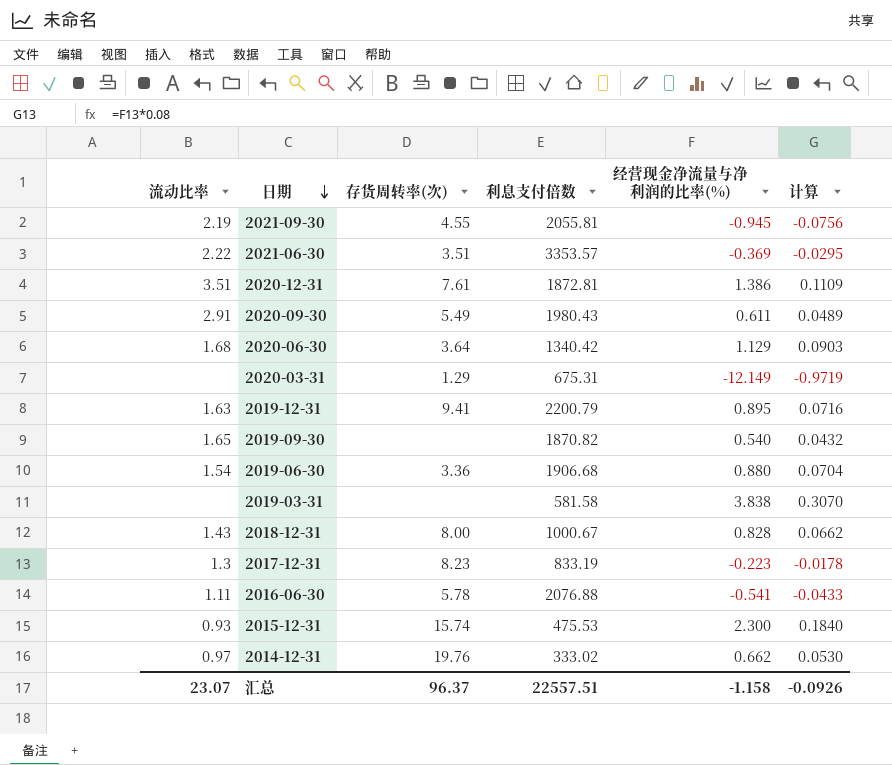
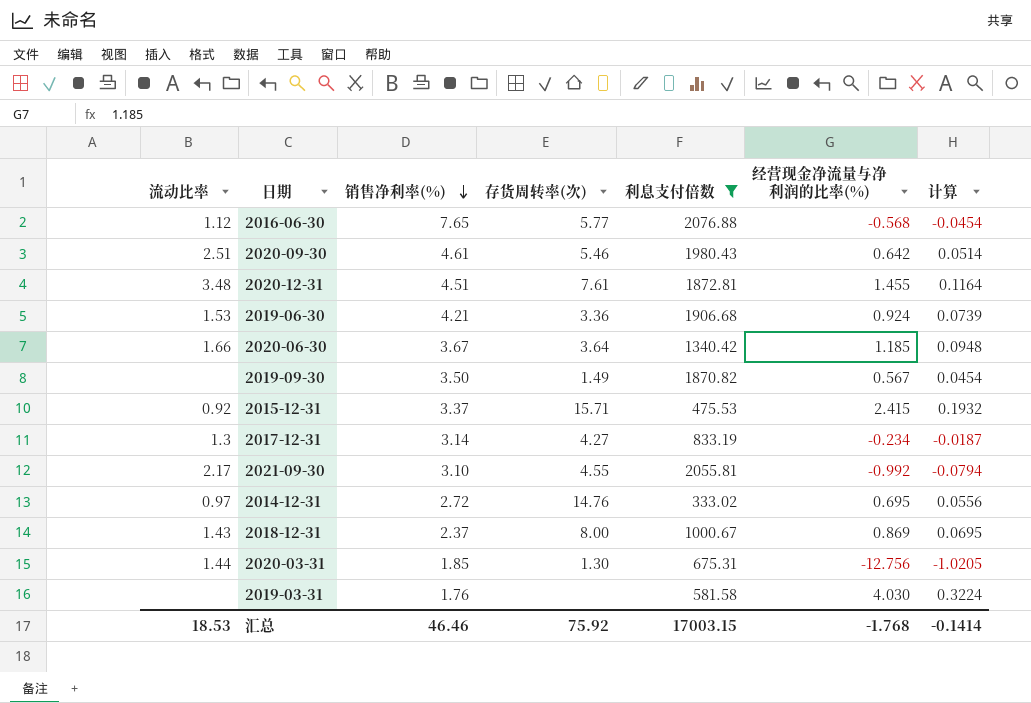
filter: none -> 利息支付倍数 <= 2076.88
row order: 日期 descending -> 销售净利率(%) descending
column 销售净利率(%) | position: none -> 3
2016-06-30 | 流动比率: 1.11 -> 1.12
2016-06-30 | 存货周转率(次): 5.78 -> 5.77
2016-06-30 | 经营现金净流量与净利润的比率(%): -0.541 -> -0.568
2016-06-30 | 计算: -0.0433 -> -0.0454
2020-09-30 | 流动比率: 2.91 -> 2.51
2020-09-30 | 存货周转率(次): 5.49 -> 5.46
2020-09-30 | 经营现金净流量与净利润的比率(%): 0.611 -> 0.642
2020-09-30 | 计算: 0.0489 -> 0.0514
2020-12-31 | 流动比率: 3.51 -> 3.48
2020-12-31 | 经营现金净流量与净利润的比率(%): 1.386 -> 1.455
2020-12-31 | 计算: 0.1109 -> 0.1164
2019-06-30 | 流动比率: 1.54 -> 1.53
2019-06-30 | 经营现金净流量与净利润的比率(%): 0.880 -> 0.924
2019-06-30 | 计算: 0.0704 -> 0.0739
2020-06-30 | 流动比率: 1.68 -> 1.66
2020-06-30 | 经营现金净流量与净利润的比率(%): 1.129 -> 1.185
2020-06-30 | 计算: 0.0903 -> 0.0948
2019-09-30 | 流动比率: 1.65 -> none
2019-09-30 | 存货周转率(次): none -> 1.49
2019-09-30 | 经营现金净流量与净利润的比率(%): 0.540 -> 0.567
2019-09-30 | 计算: 0.0432 -> 0.0454
2015-12-31 | 流动比率: 0.93 -> 0.92
2015-12-31 | 存货周转率(次): 15.74 -> 15.71
2015-12-31 | 经营现金净流量与净利润的比率(%): 2.300 -> 2.415
2015-12-31 | 计算: 0.1840 -> 0.1932
2017-12-31 | 存货周转率(次): 8.23 -> 4.27
2017-12-31 | 经营现金净流量与净利润的比率(%): -0.223 -> -0.234
2017-12-31 | 计算: -0.0178 -> -0.0187
2021-09-30 | 流动比率: 2.19 -> 2.17
2021-09-30 | 经营现金净流量与净利润的比率(%): -0.945 -> -0.992
2021-09-30 | 计算: -0.0756 -> -0.0794
2014-12-31 | 存货周转率(次): 19.76 -> 14.76
2014-12-31 | 经营现金净流量与净利润的比率(%): 0.662 -> 0.695
2014-12-31 | 计算: 0.0530 -> 0.0556
2018-12-31 | 经营现金净流量与净利润的比率(%): 0.828 -> 0.869
2018-12-31 | 计算: 0.0662 -> 0.0695
2020-03-31 | 流动比率: none -> 1.44
2020-03-31 | 存货周转率(次): 1.29 -> 1.30
2020-03-31 | 经营现金净流量与净利润的比率(%): -12.149 -> -12.756
2020-03-31 | 计算: -0.9719 -> -1.0205
2019-03-31 | 经营现金净流量与净利润的比率(%): 3.838 -> 4.030
2019-03-31 | 计算: 0.3070 -> 0.3224
汇总 | 流动比率: 23.07 -> 18.53
汇总 | 存货周转率(次): 96.37 -> 75.92
汇总 | 利息支付倍数: 22557.51 -> 17003.15
汇总 | 经营现金净流量与净利润的比率(%): -1.158 -> -1.768
汇总 | 计算: -0.0926 -> -0.1414

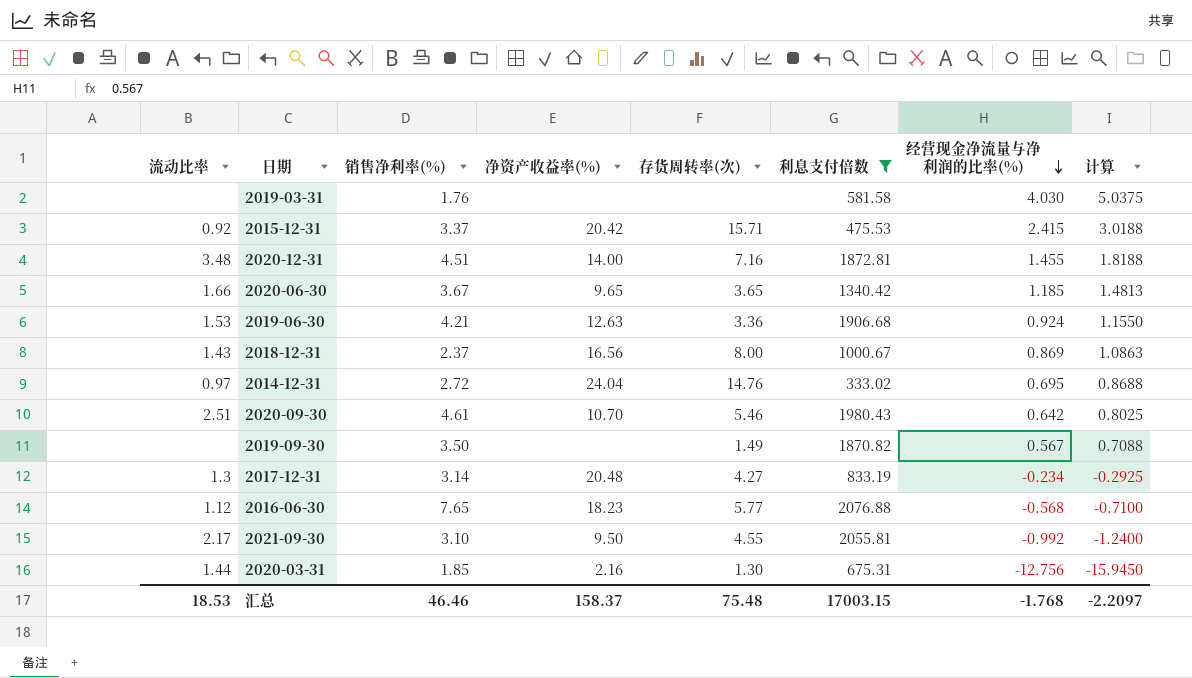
row order: 销售净利率(%) descending -> 经营现金净流量与净利润的比率(%) descending
column 净资产收益率(%) | position: none -> 4
column 计算 | formula: [经营现金净流量与净利润的比率(%)] * 0.08 -> [经营现金净流量与净利润的比率(%)] * 1.25
2020-12-31 | 存货周转率(次): 7.61 -> 7.16
2020-06-30 | 存货周转率(次): 3.64 -> 3.65
汇总 | 存货周转率(次): 75.92 -> 75.48
汇总 | 计算: -0.1414 -> -2.2097

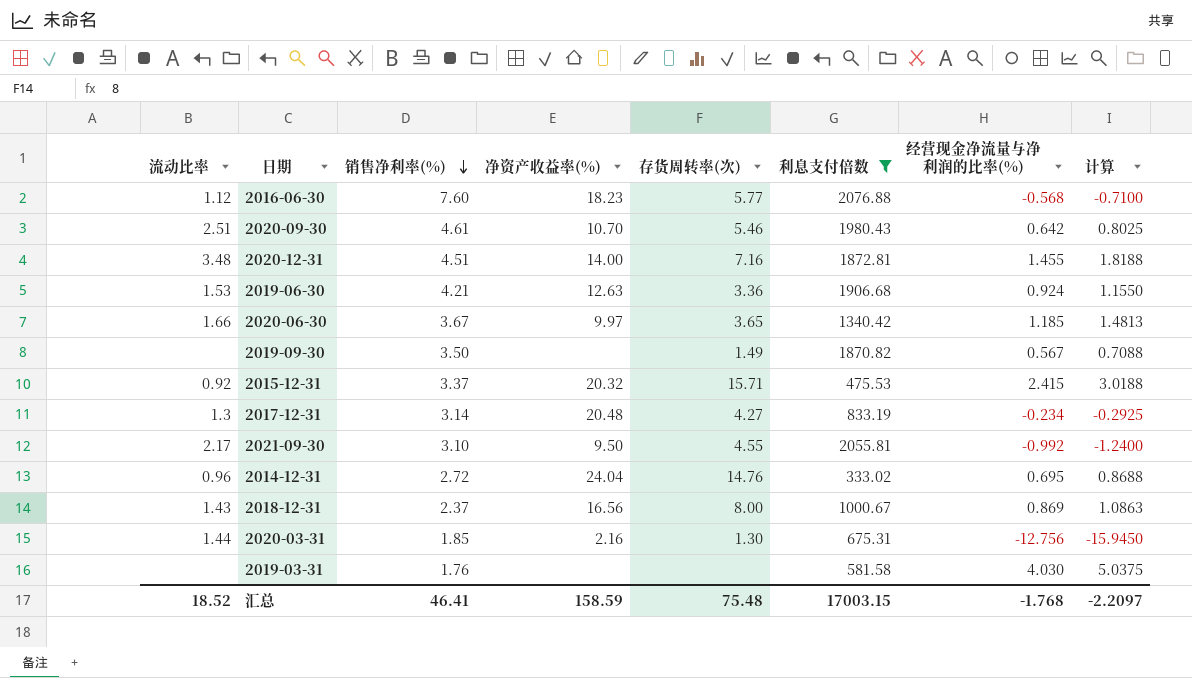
row order: 经营现金净流量与净利润的比率(%) descending -> 销售净利率(%) descending
2016-06-30 | 销售净利率(%): 7.65 -> 7.60
2020-06-30 | 净资产收益率(%): 9.65 -> 9.97
2015-12-31 | 净资产收益率(%): 20.42 -> 20.32
2014-12-31 | 流动比率: 0.97 -> 0.96
汇总 | 流动比率: 18.53 -> 18.52
汇总 | 销售净利率(%): 46.46 -> 46.41
汇总 | 净资产收益率(%): 158.37 -> 158.59

